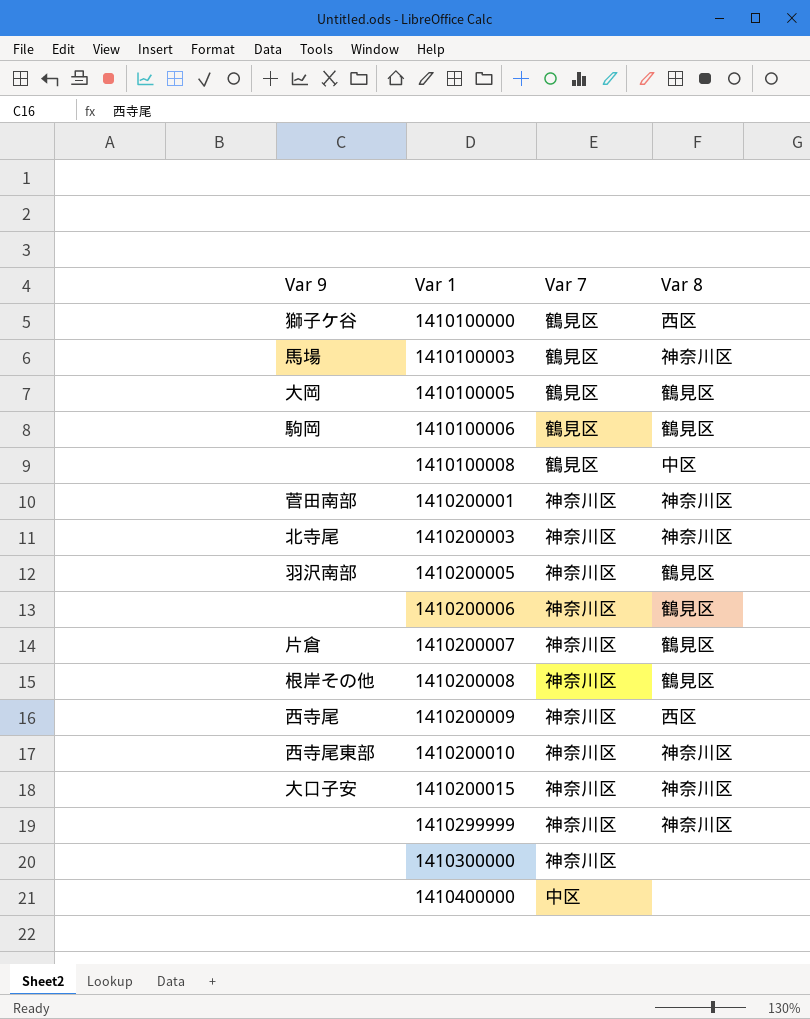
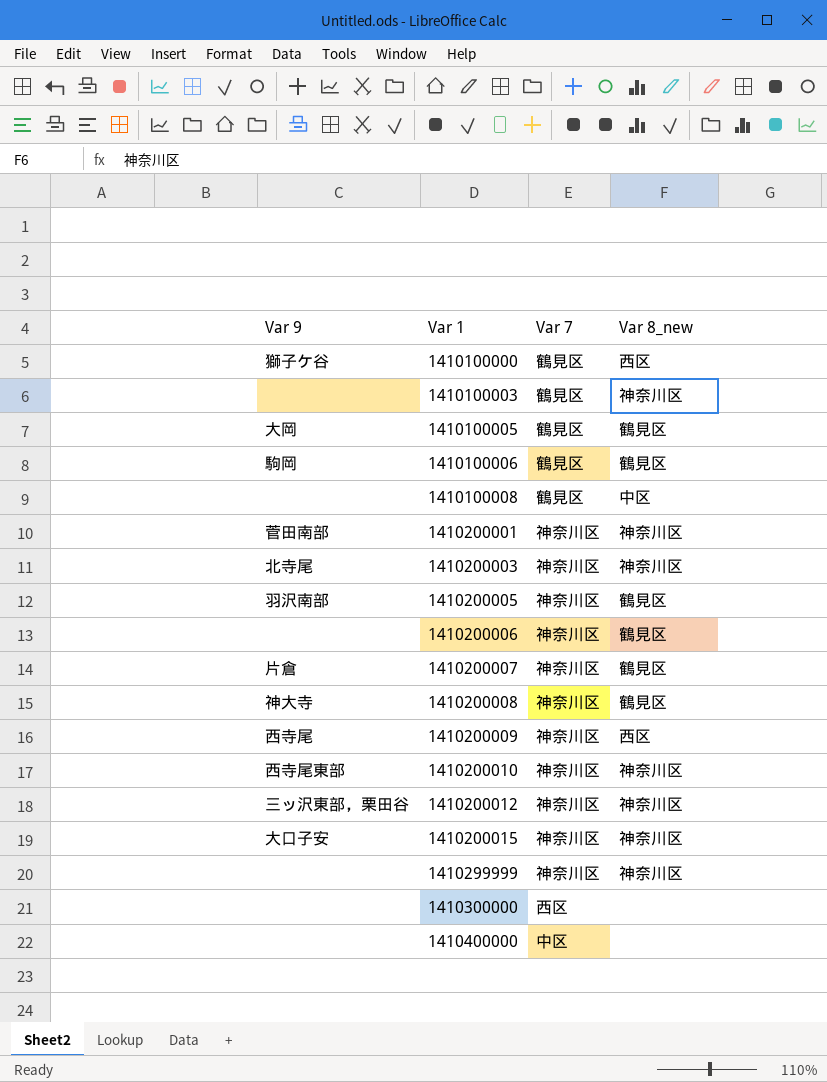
column name: Var 8 -> Var 8_new
1410100003 | Var 9: 馬場 -> none
1410200008 | Var 9: 根岸その他 -> 神大寺
row 1410200012: none -> 三ッ沢東部，栗田谷 | 神奈川区 | 神奈川区
1410300000 | Var 7: 神奈川区 -> 西区

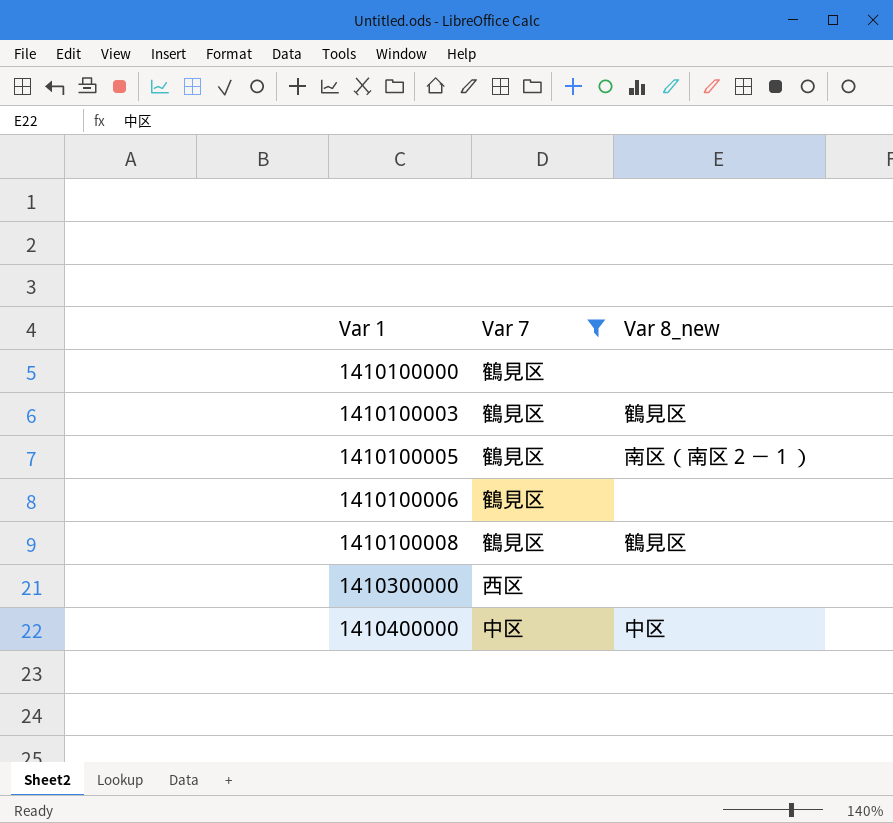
filter: none -> Var 7 != 神奈川区
column Var 9 | position: 1 -> none
1410100000 | Var 8_new: 西区 -> none
1410100003 | Var 8_new: 神奈川区 -> 鶴見区
1410100005 | Var 8_new: 鶴見区 -> 南区（南区２－１）
1410100006 | Var 8_new: 鶴見区 -> none
1410100008 | Var 8_new: 中区 -> 鶴見区
1410400000 | Var 8_new: none -> 中区

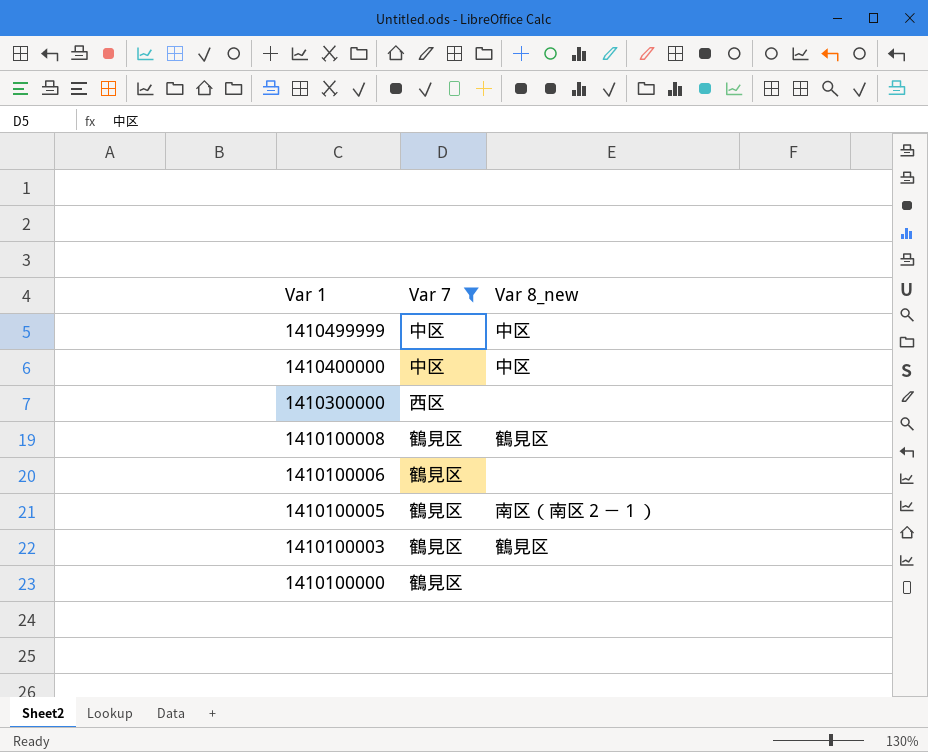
row order: Var 1 ascending -> Var 1 descending
row 1410499999: none -> 中区 | 中区

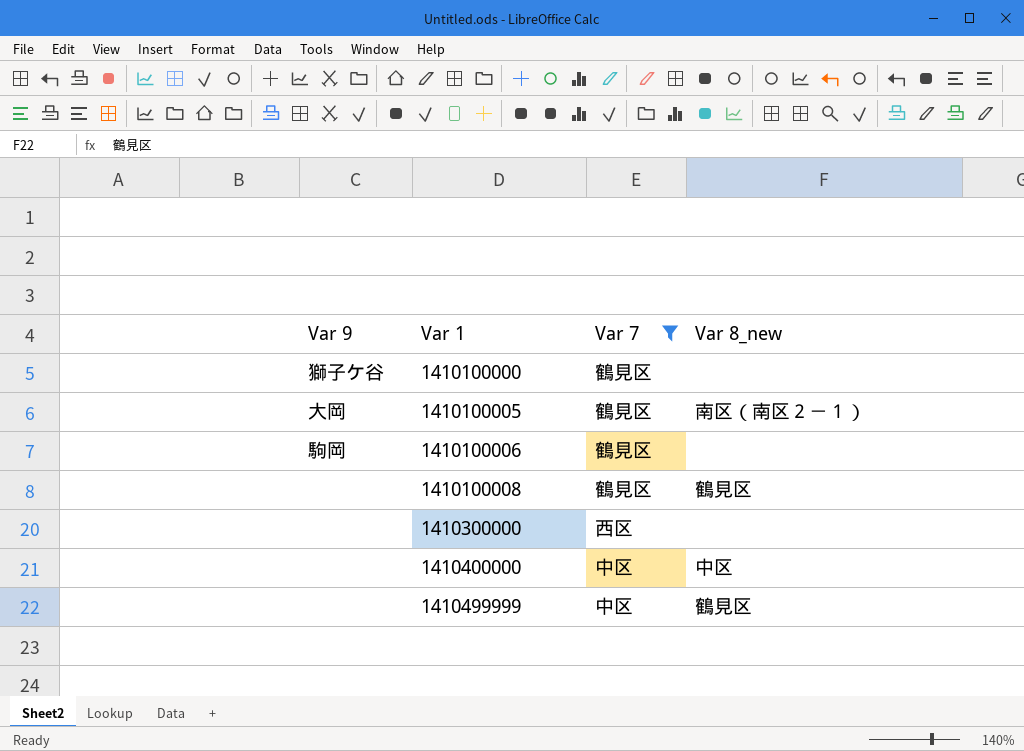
row order: Var 1 descending -> Var 1 ascending
column Var 9 | position: none -> 1
row 1410100003: 鶴見区 | 鶴見区 -> none
1410499999 | Var 8_new: 中区 -> 鶴見区

